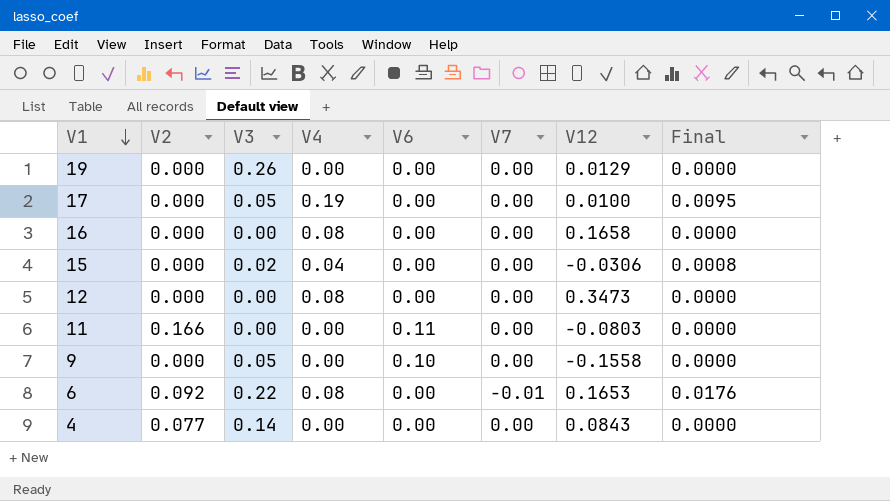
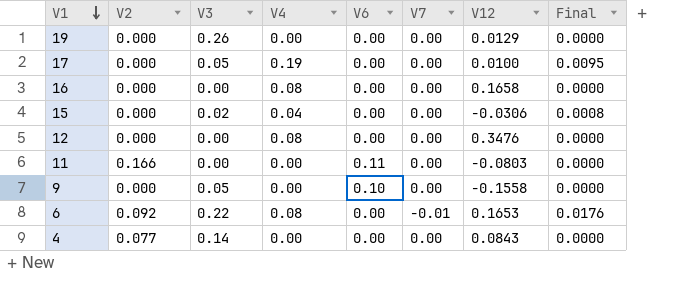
12 | V12: 0.3473 -> 0.3476

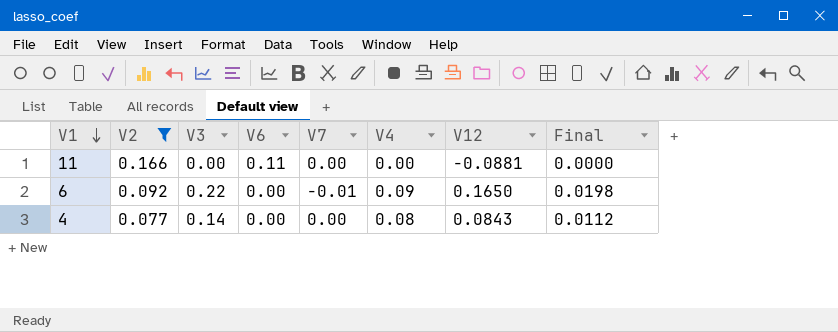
filter: none -> V2 != 0.000
column V4 | position: 4 -> 6
11 | V12: -0.0803 -> -0.0881
6 | V4: 0.08 -> 0.09
6 | V12: 0.1653 -> 0.1650
6 | Final: 0.0176 -> 0.0198
4 | V4: 0.00 -> 0.08
4 | Final: 0.0000 -> 0.0112

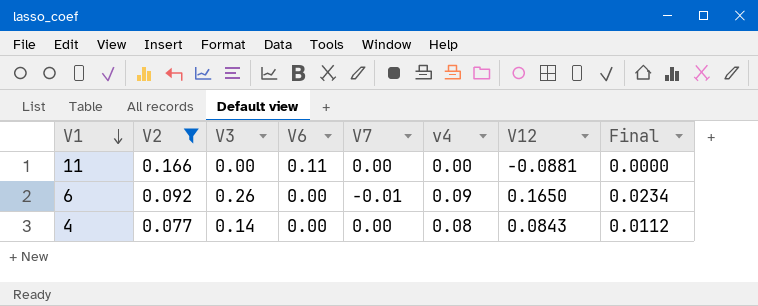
column name: V4 -> v4
6 | V3: 0.22 -> 0.26
6 | Final: 0.0198 -> 0.0234

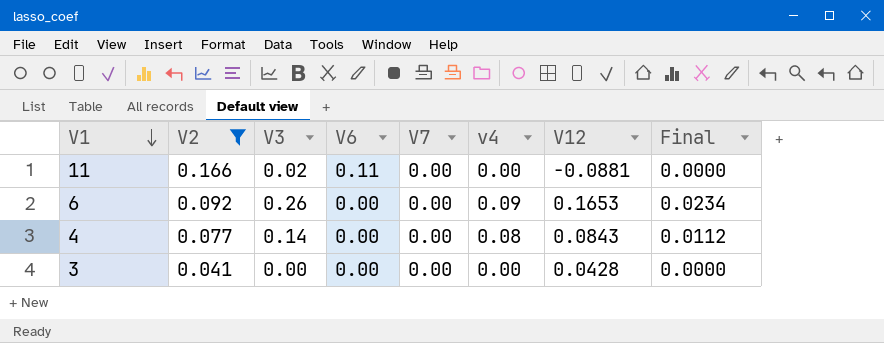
11 | V3: 0.00 -> 0.02
6 | V7: -0.01 -> 0.00
6 | V12: 0.1650 -> 0.1653
row 3: none -> 0.041 | 0.00 | 0.00 | 0.00 | 0.00 | 0.0428 | 0.0000

